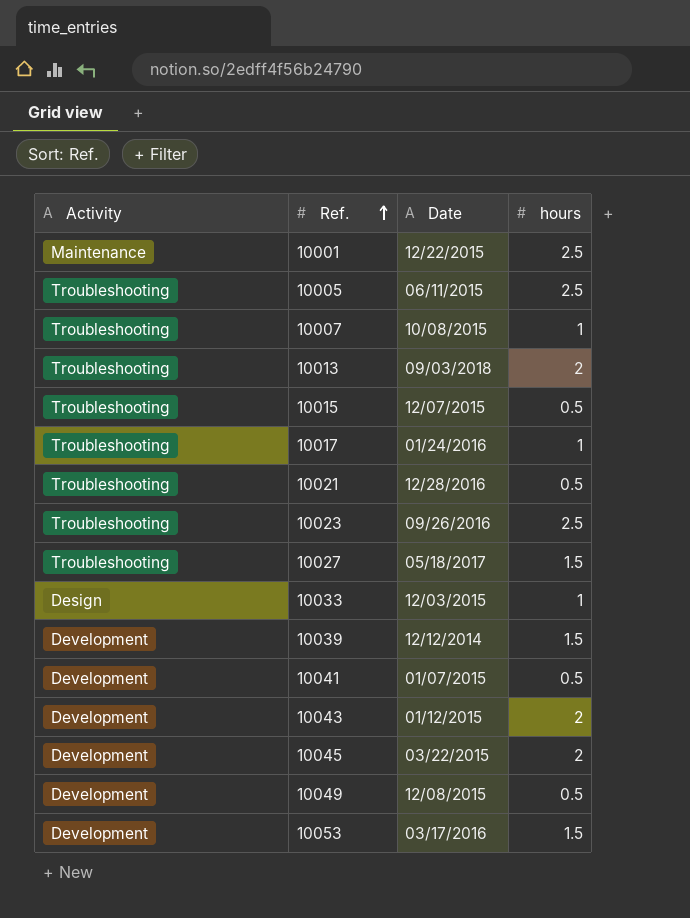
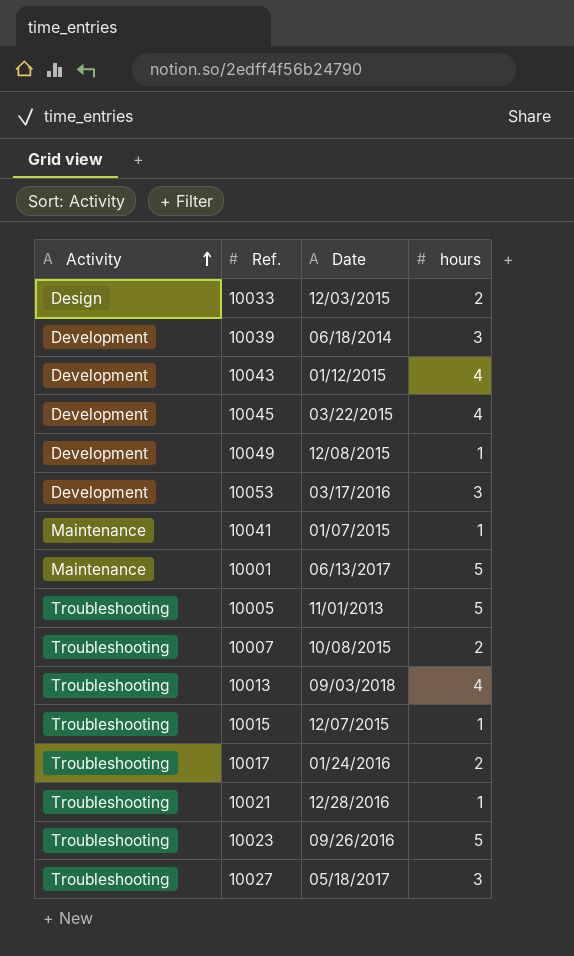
row order: Ref. ascending -> Activity ascending
10033 | hours: 1 -> 2
10039 | Date: 12/12/2014 -> 06/18/2014
10039 | hours: 1.5 -> 3
10043 | hours: 2 -> 4
10045 | hours: 2 -> 4
10049 | hours: 0.5 -> 1
10053 | hours: 1.5 -> 3
10041 | Activity: Development -> Maintenance
10041 | hours: 0.5 -> 1
10001 | Date: 12/22/2015 -> 06/13/2017
10001 | hours: 2.5 -> 5
10005 | Date: 06/11/2015 -> 11/01/2013
10005 | hours: 2.5 -> 5
10007 | hours: 1 -> 2
10013 | hours: 2 -> 4
10015 | hours: 0.5 -> 1
10017 | hours: 1 -> 2
10021 | hours: 0.5 -> 1
10023 | hours: 2.5 -> 5
10027 | hours: 1.5 -> 3

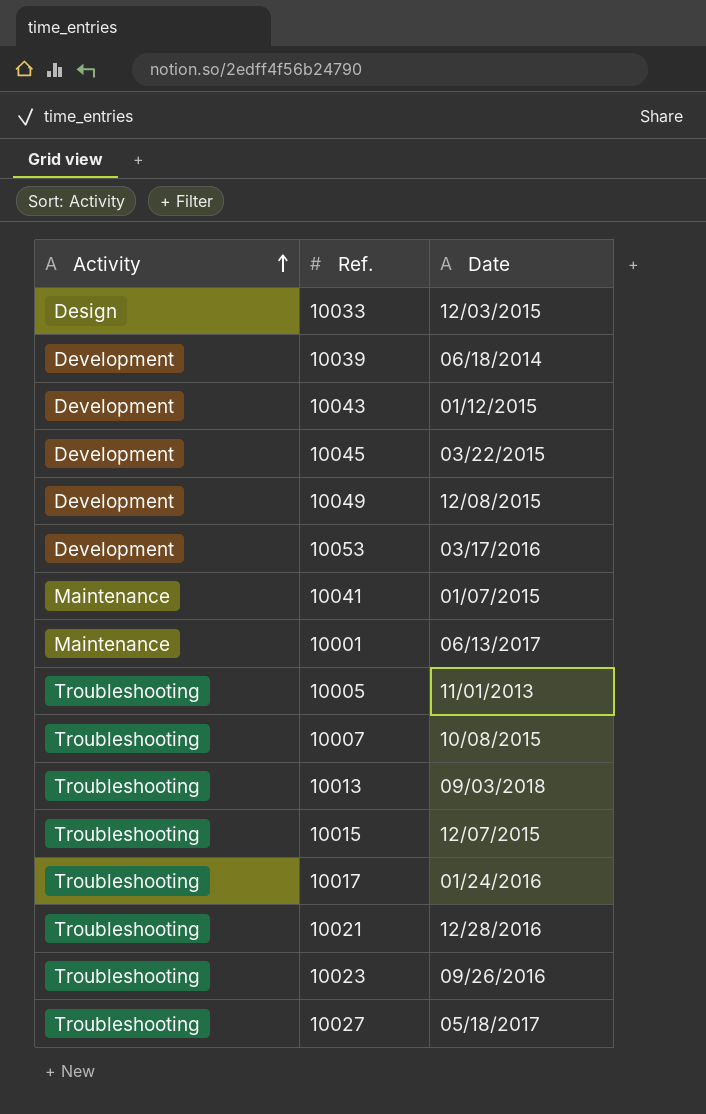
column hours | position: 4 -> none

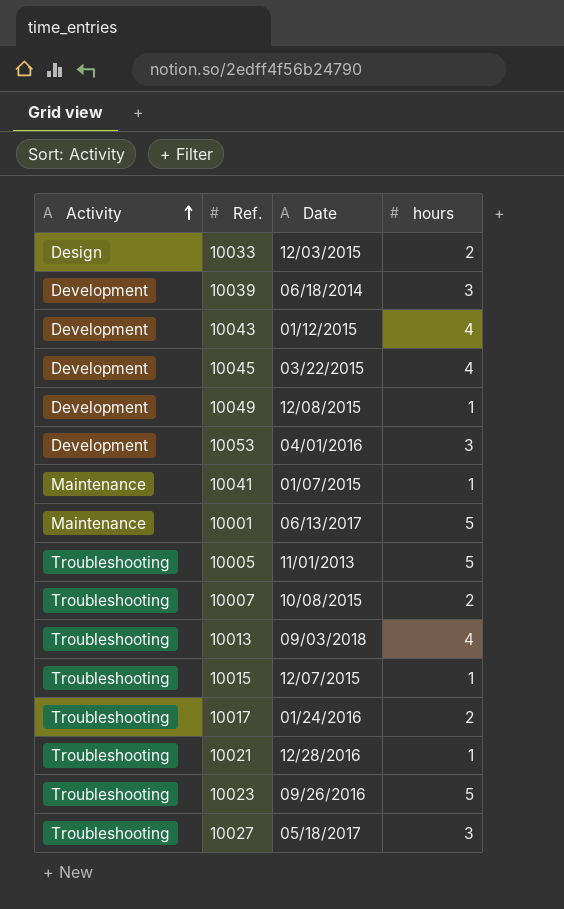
column hours | position: none -> 4
10053 | Date: 03/17/2016 -> 04/01/2016

